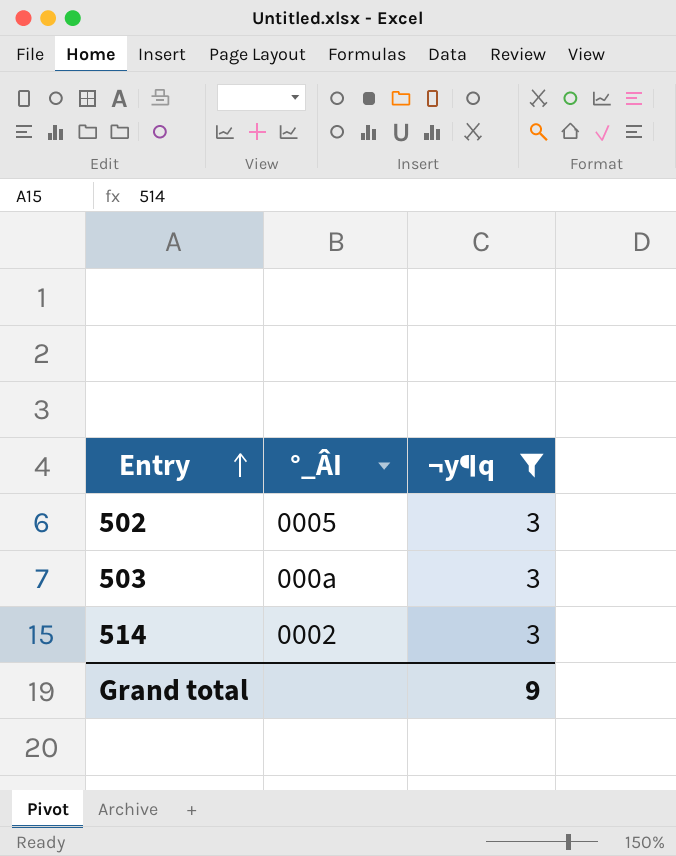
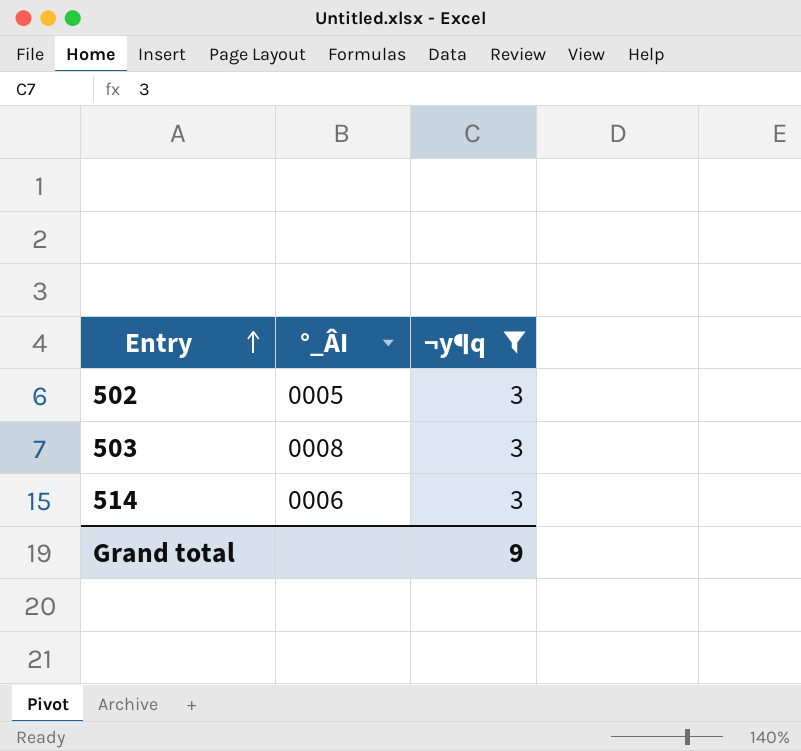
503 | °_ÂI: 000a -> 0008
514 | °_ÂI: 0002 -> 0006

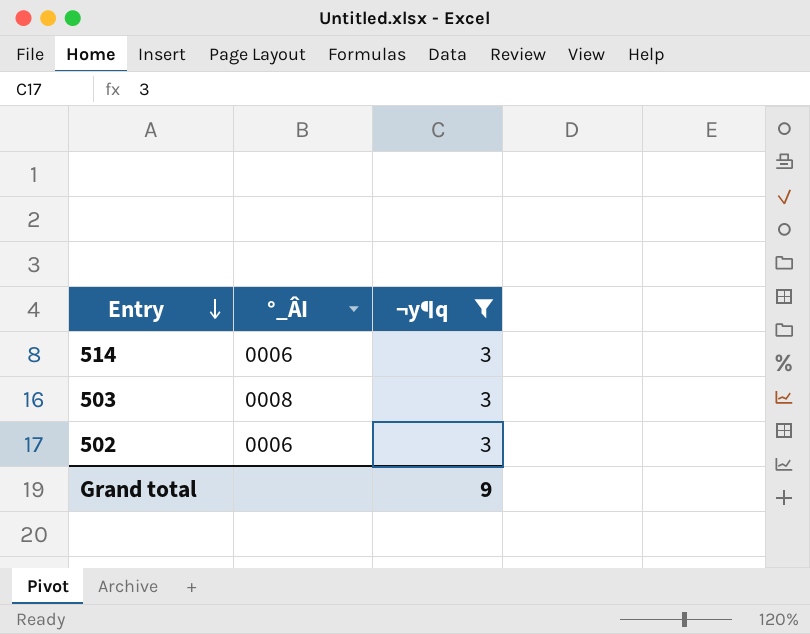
row order: Entry ascending -> Entry descending
502 | °_ÂI: 0005 -> 0006

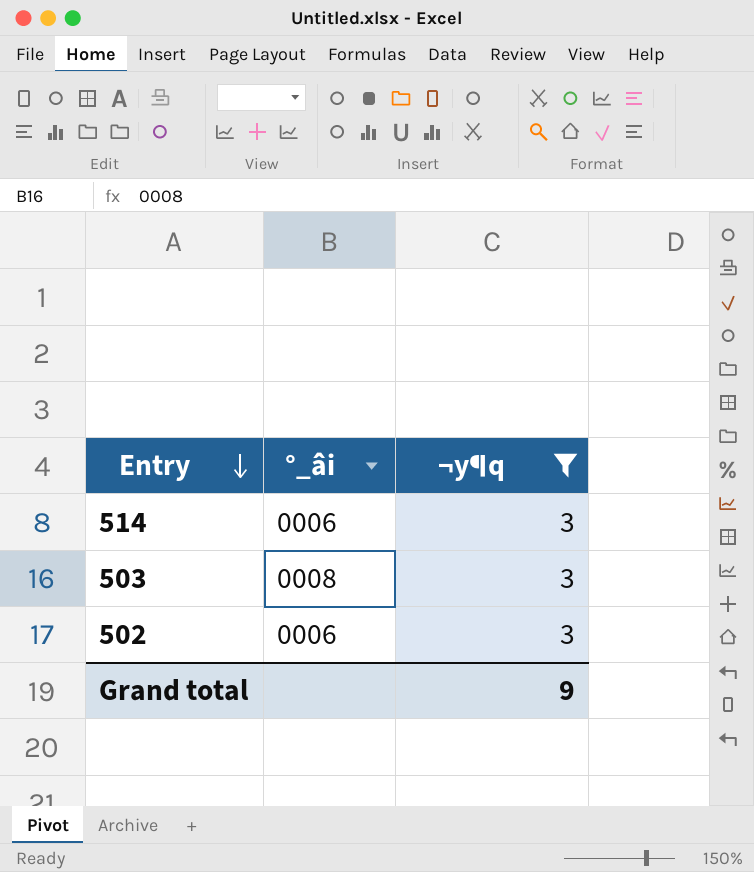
column name: °_ÂI -> °_âi

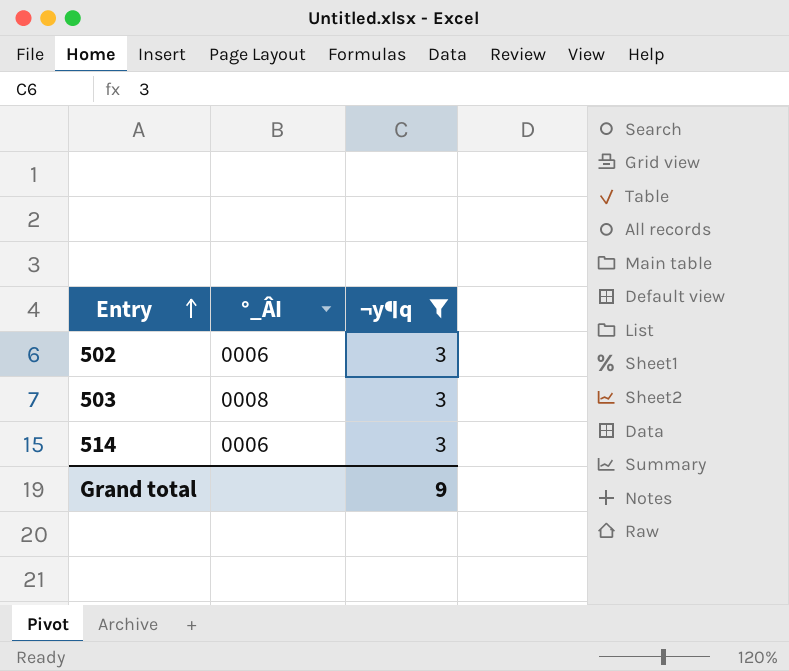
row order: Entry descending -> Entry ascending
column name: °_âi -> °_ÂI

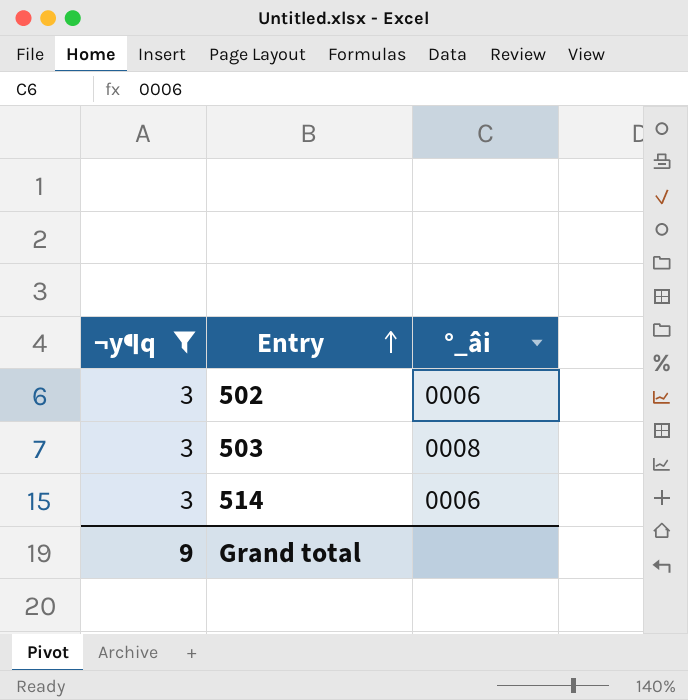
column ¬y¶q | position: 3 -> 1
column name: °_ÂI -> °_âi

